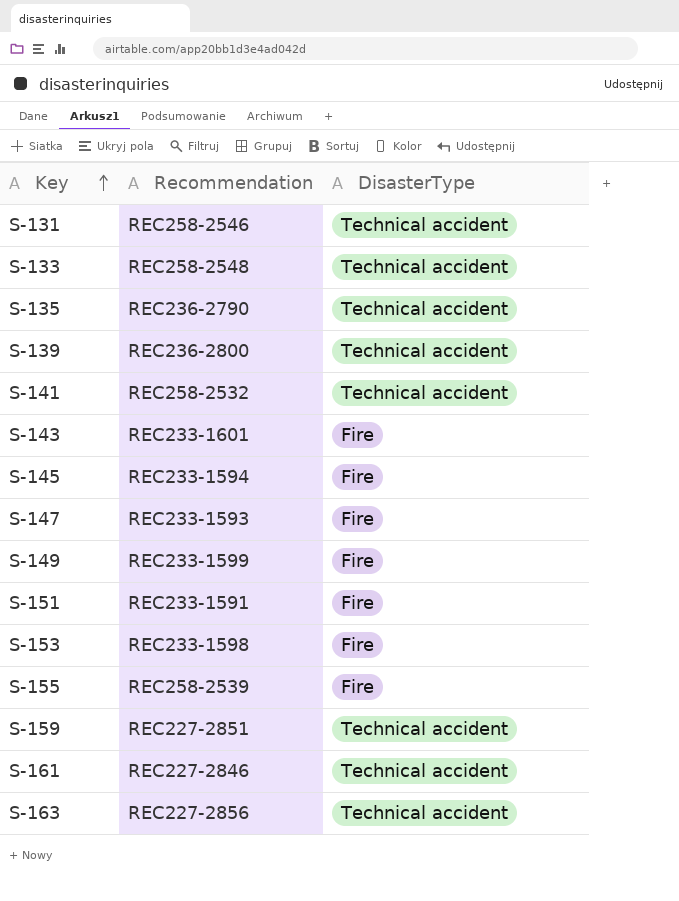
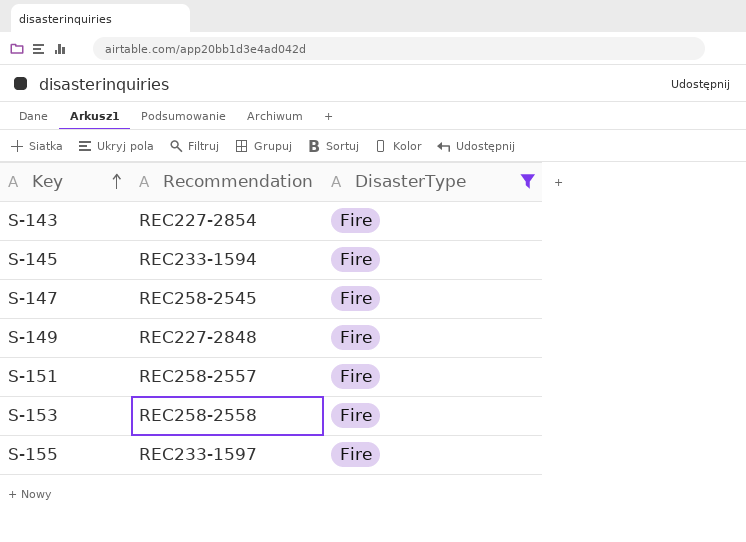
filter: none -> DisasterType = Fire
S-143 | Recommendation: REC233-1601 -> REC227-2854
S-147 | Recommendation: REC233-1593 -> REC258-2545
S-149 | Recommendation: REC233-1599 -> REC227-2848
S-151 | Recommendation: REC233-1591 -> REC258-2557
S-153 | Recommendation: REC233-1598 -> REC258-2558
S-155 | Recommendation: REC258-2539 -> REC233-1597

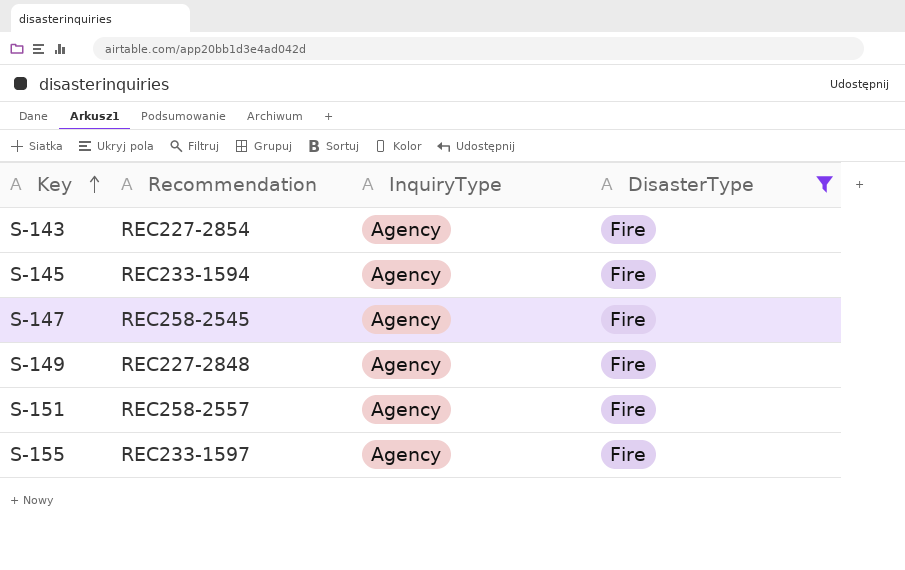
column InquiryType | position: none -> 3
row S-153: REC258-2558 | Fire -> none

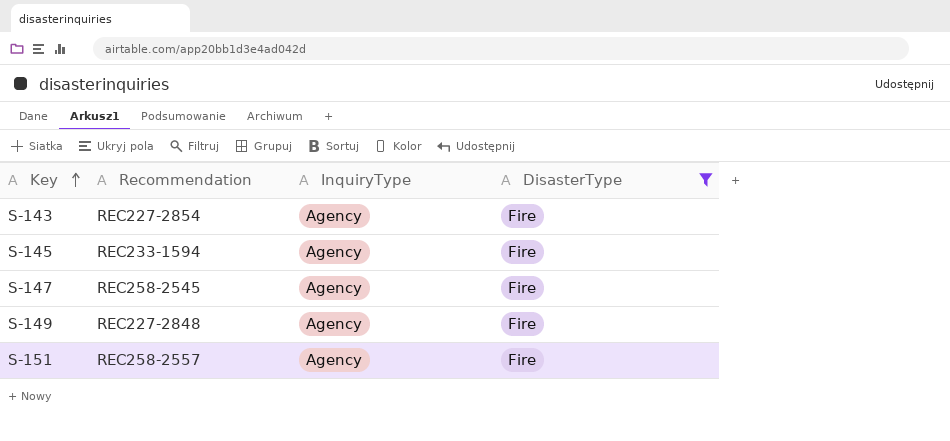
row S-155: REC233-1597 | Agency | Fire -> none

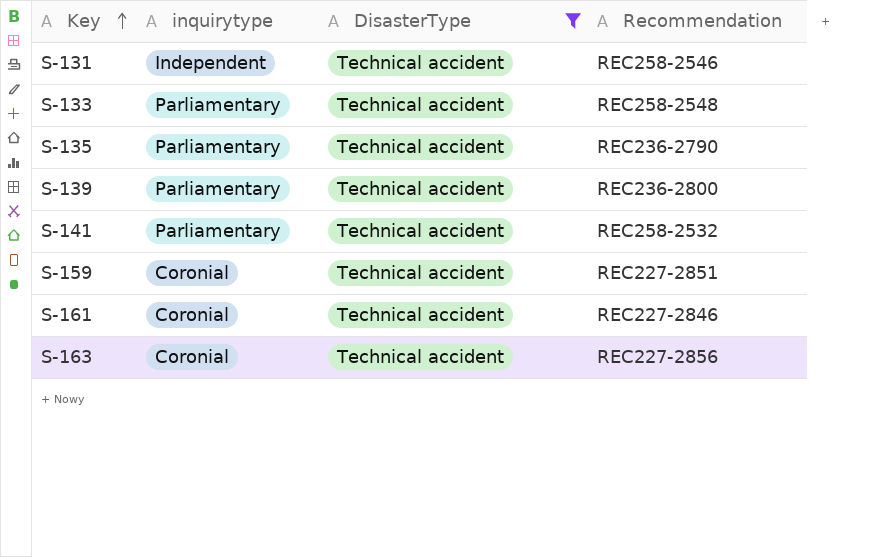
filter: DisasterType = Fire -> DisasterType = Technical accident
column name: InquiryType -> inquirytype
column Recommendation | position: 2 -> 4

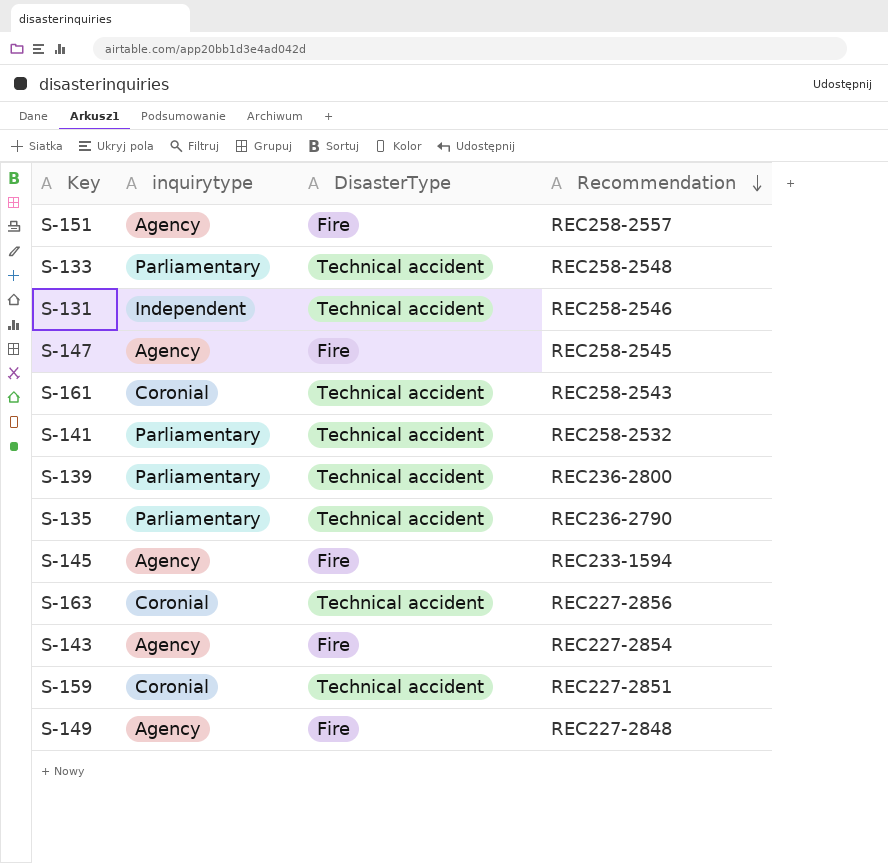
filter: DisasterType = Technical accident -> none
row order: Key ascending -> Recommendation descending
S-161 | Recommendation: REC227-2846 -> REC258-2543

